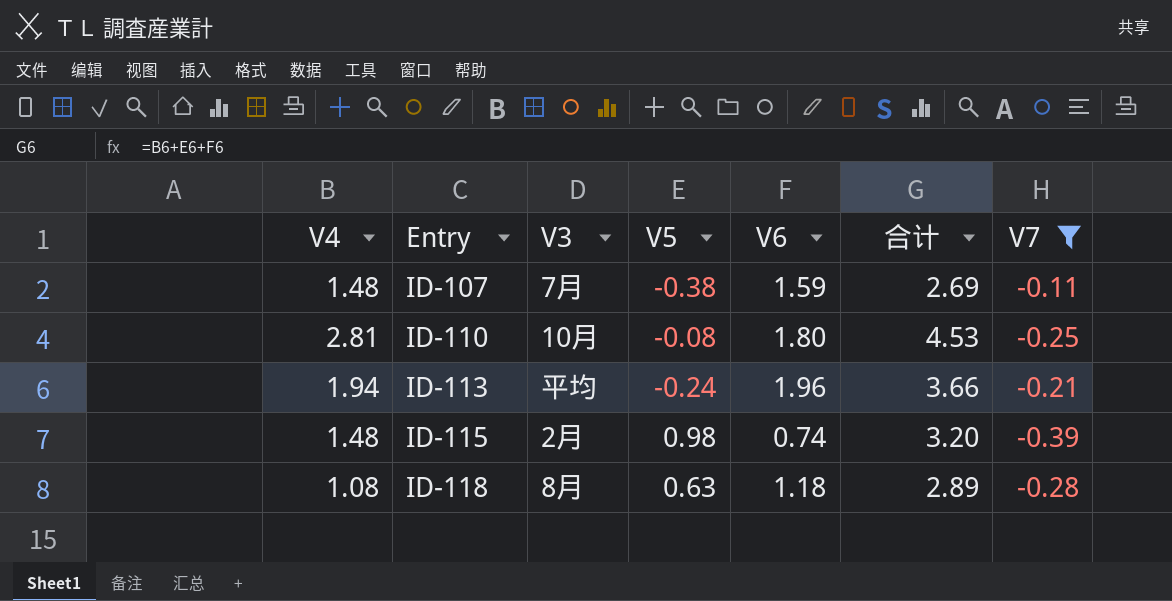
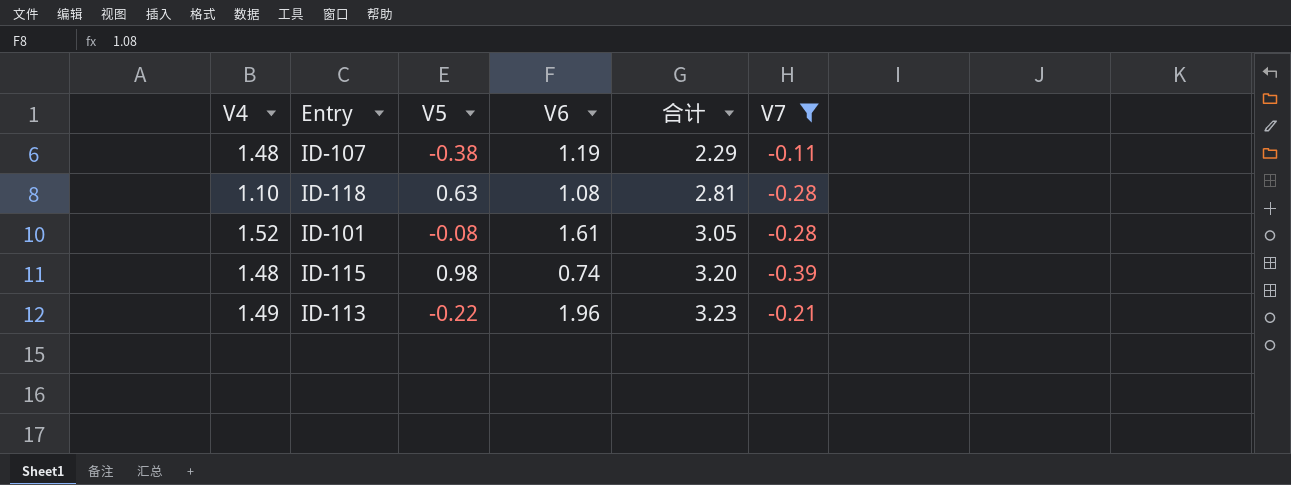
row order: Entry ascending -> 合计 ascending
column V3 | position: 3 -> none
row ID-110: 2.81 | 10月 | -0.08 | 1.80 | 4.53 | -0.25 -> none
ID-107 | V6: 1.59 -> 1.19
ID-107 | 合计: 2.69 -> 2.29
ID-118 | V4: 1.08 -> 1.10
ID-118 | V6: 1.18 -> 1.08
ID-118 | 合计: 2.89 -> 2.81
row ID-101: none -> 1.52 | -0.08 | 1.61 | 3.05 | -0.28
ID-113 | V4: 1.94 -> 1.49
ID-113 | V5: -0.24 -> -0.22
ID-113 | 合计: 3.66 -> 3.23

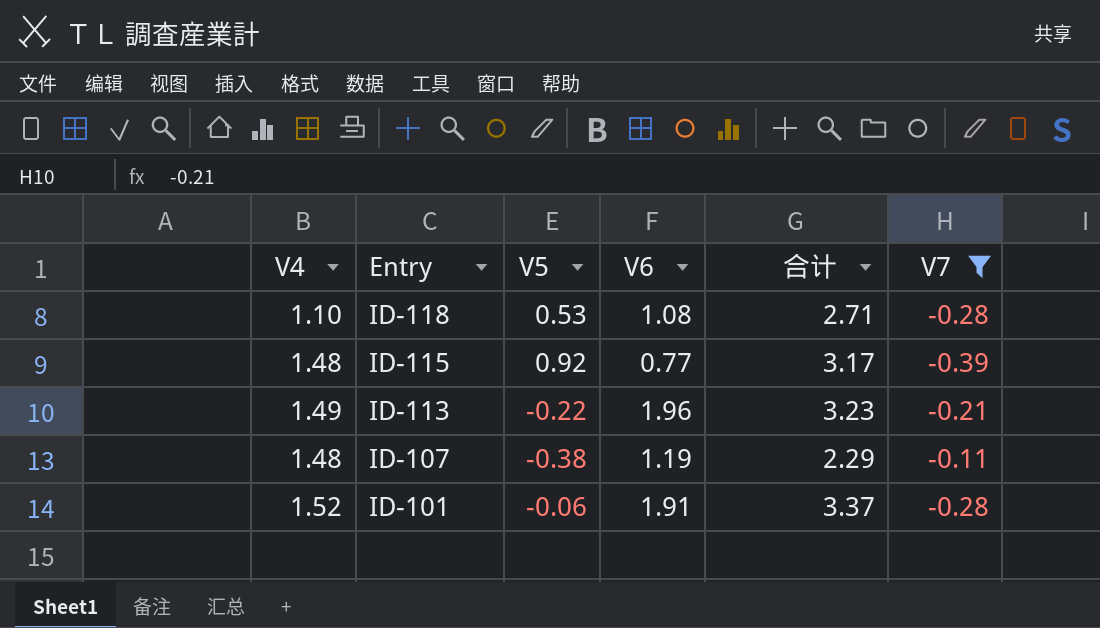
row order: 合计 ascending -> Entry descending
ID-118 | V5: 0.63 -> 0.53
ID-118 | 合计: 2.81 -> 2.71
ID-115 | V5: 0.98 -> 0.92
ID-115 | V6: 0.74 -> 0.77
ID-115 | 合计: 3.20 -> 3.17
ID-101 | V5: -0.08 -> -0.06
ID-101 | V6: 1.61 -> 1.91
ID-101 | 合计: 3.05 -> 3.37

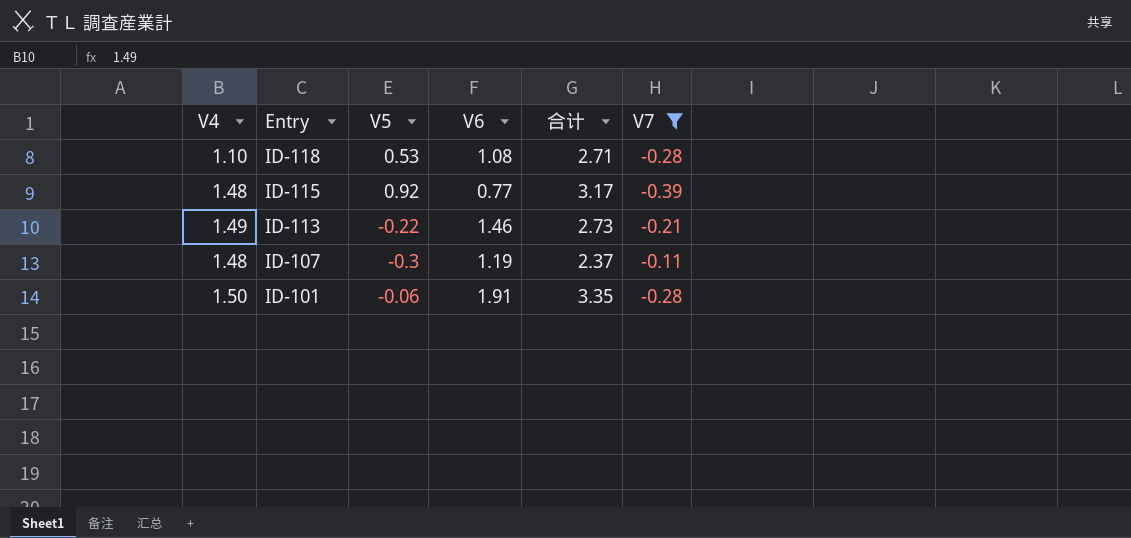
ID-113 | V6: 1.96 -> 1.46
ID-113 | 合计: 3.23 -> 2.73
ID-107 | V5: -0.38 -> -0.3
ID-107 | 合计: 2.29 -> 2.37
ID-101 | V4: 1.52 -> 1.50
ID-101 | 合计: 3.37 -> 3.35

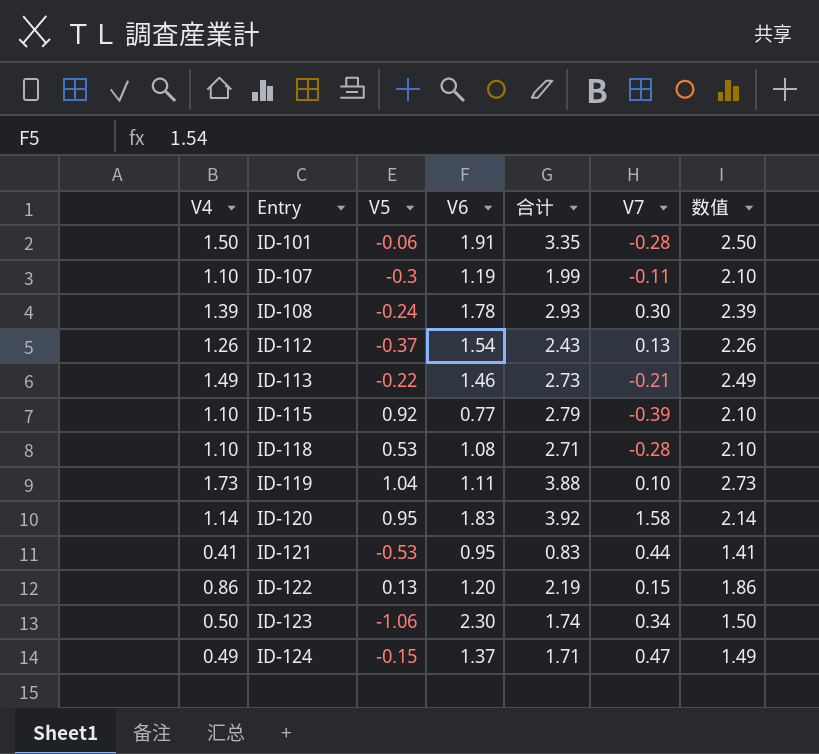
filter: V7 <= -0.11 -> none
row order: Entry descending -> Entry ascending
column 数值 | formula: none -> [V4] + 1
ID-107 | V4: 1.48 -> 1.10
ID-107 | 合计: 2.37 -> 1.99
ID-115 | V4: 1.48 -> 1.10
ID-115 | 合计: 3.17 -> 2.79

